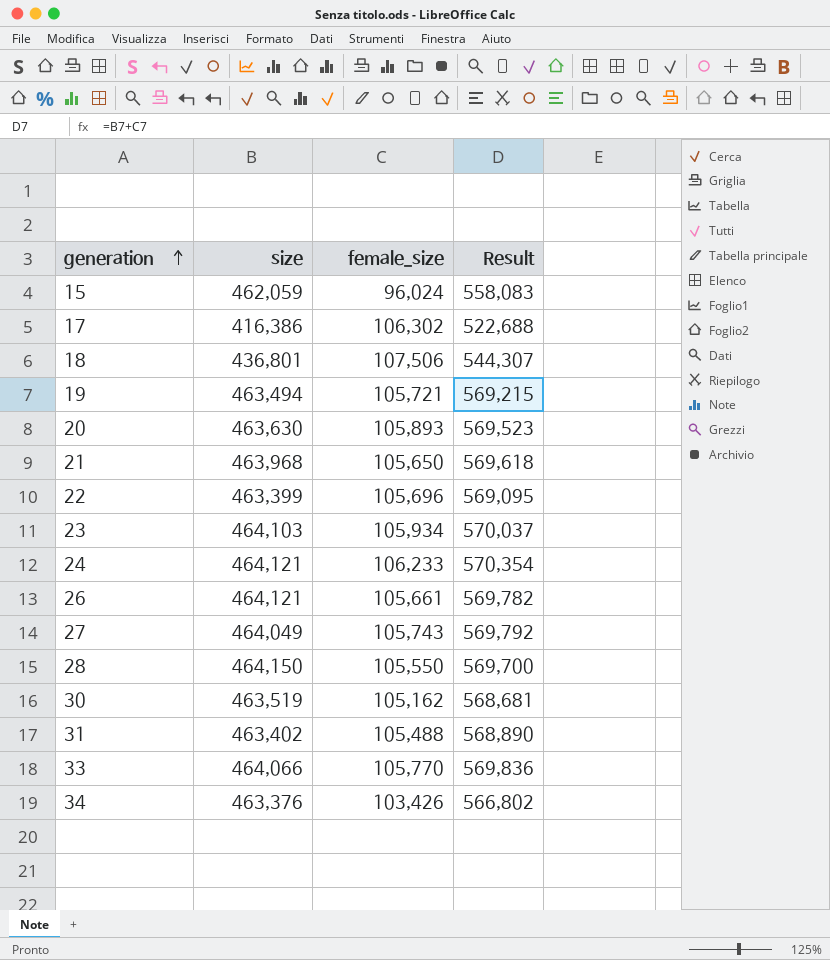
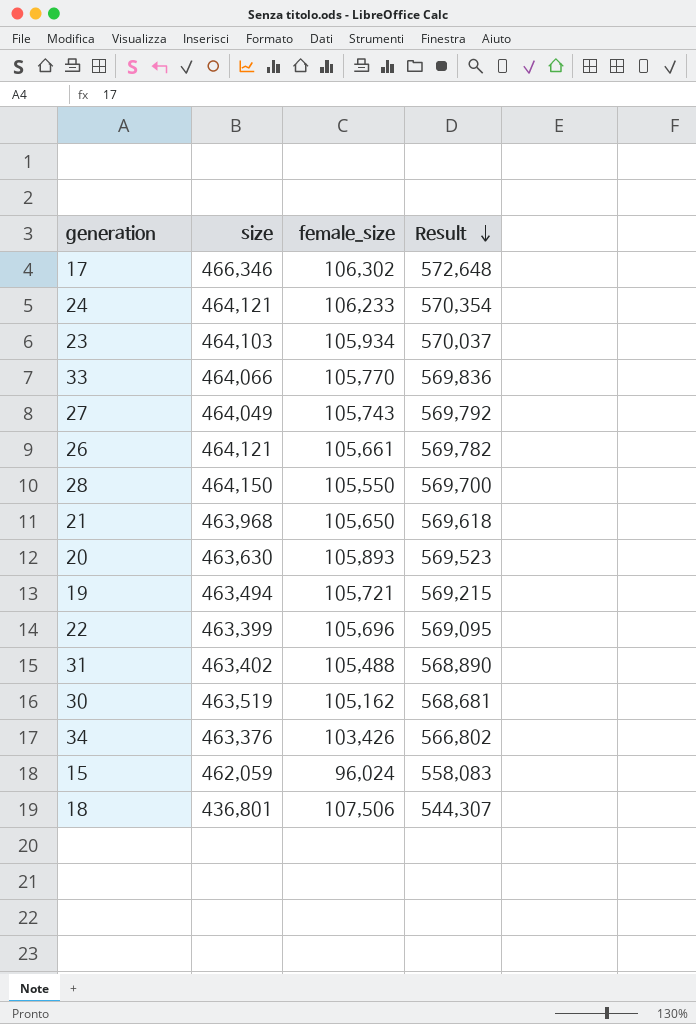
row order: generation ascending -> Result descending
17 | size: 416,386 -> 466,346
17 | Result: 522,688 -> 572,648

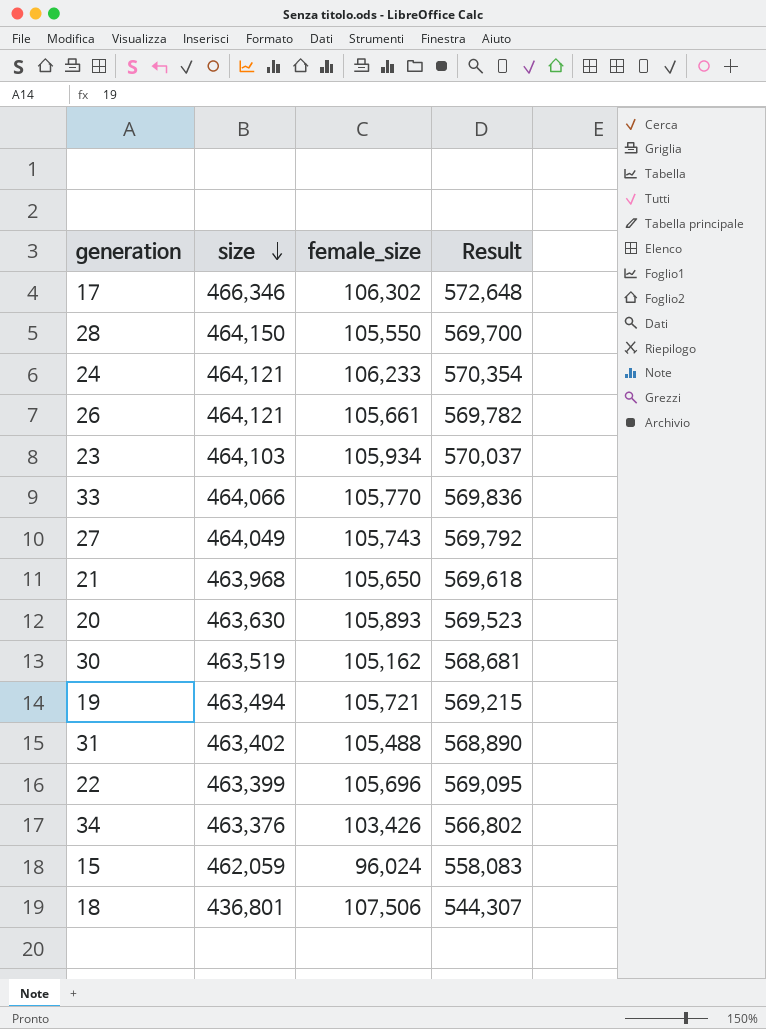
row order: Result descending -> size descending

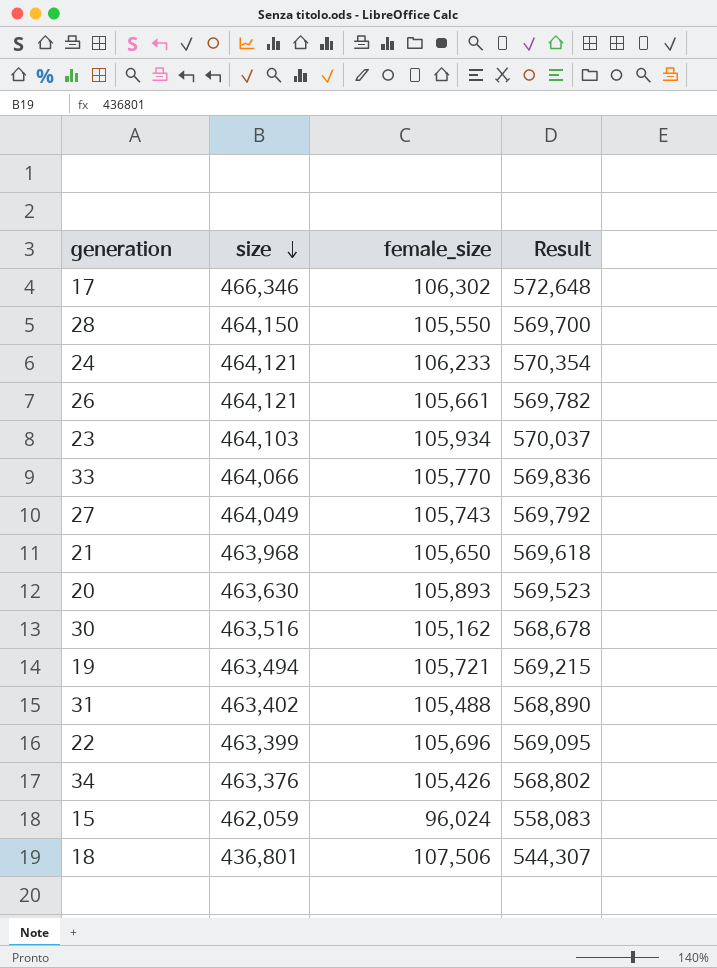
30 | size: 463,519 -> 463,516
30 | Result: 568,681 -> 568,678
34 | female_size: 103,426 -> 105,426
34 | Result: 566,802 -> 568,802

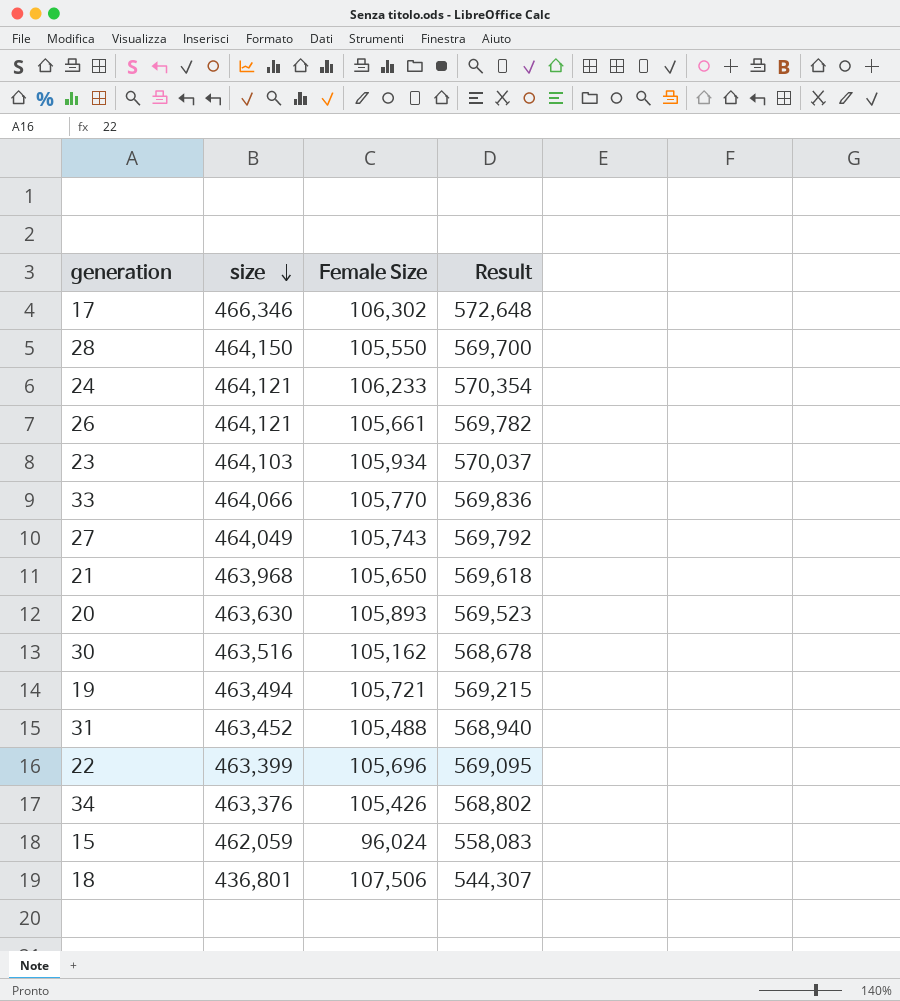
column name: female_size -> Female Size
31 | size: 463,402 -> 463,452
31 | Result: 568,890 -> 568,940

